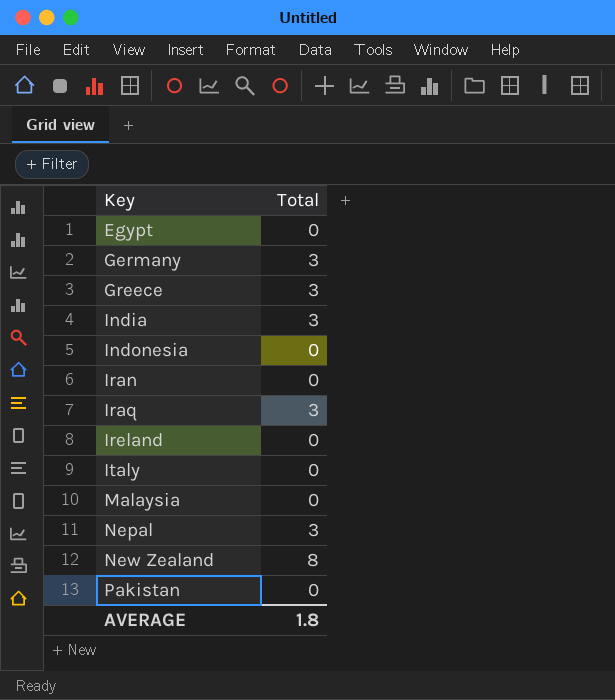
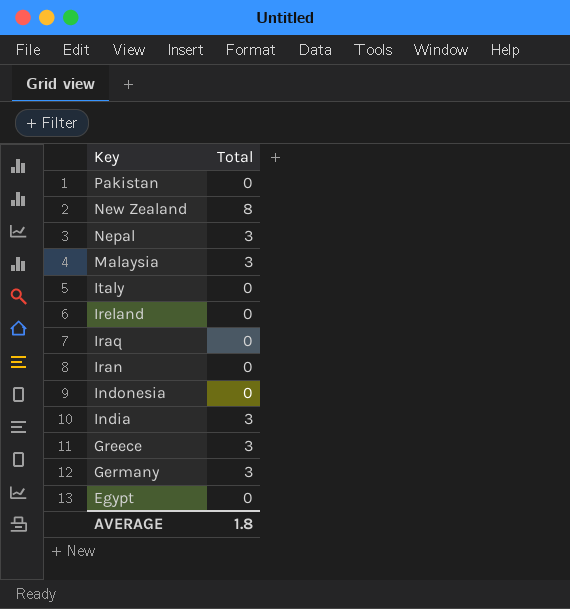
row order: Key ascending -> Key descending
Malaysia | Total: 0 -> 3
Iraq | Total: 3 -> 0

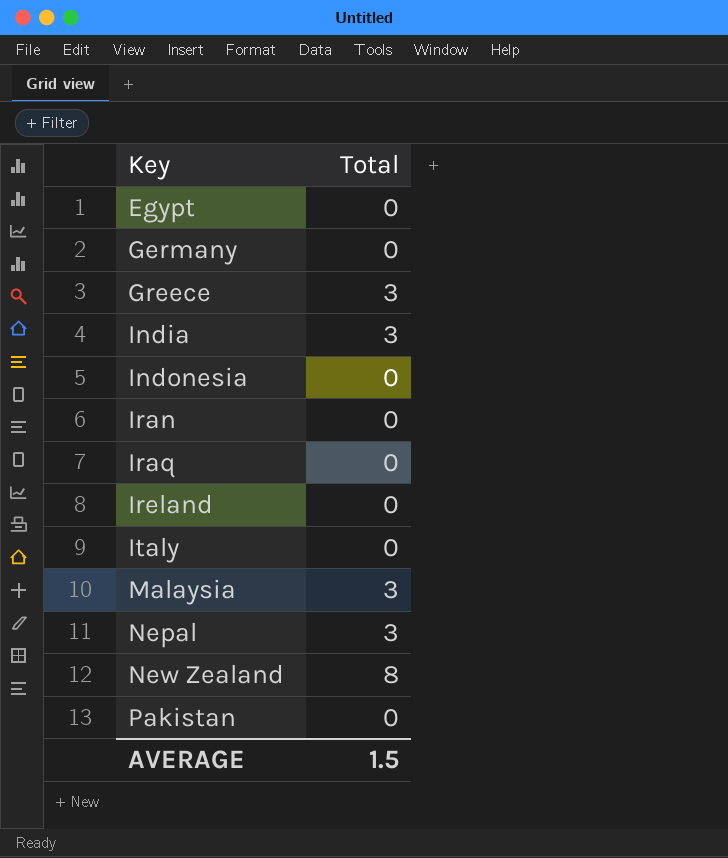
row order: Key descending -> Key ascending
Germany | Total: 3 -> 0
AVERAGE | Total: 1.8 -> 1.5

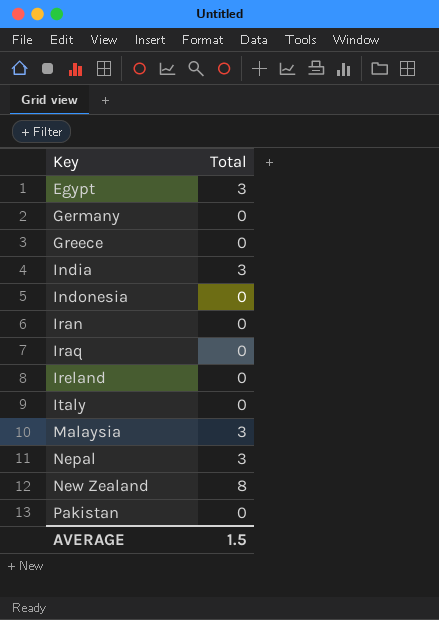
Egypt | Total: 0 -> 3
Greece | Total: 3 -> 0

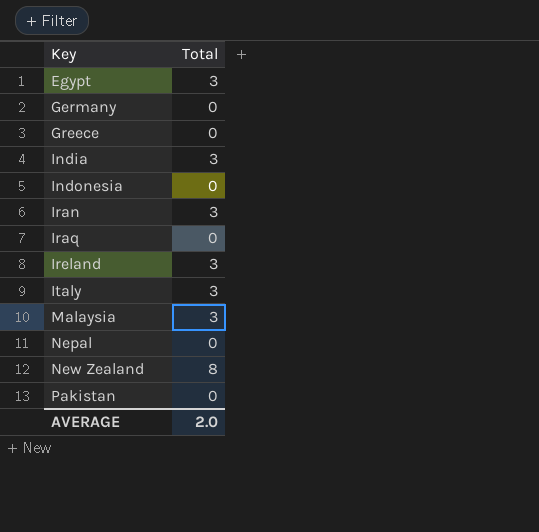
Iran | Total: 0 -> 3
Ireland | Total: 0 -> 3
Italy | Total: 0 -> 3
Nepal | Total: 3 -> 0
AVERAGE | Total: 1.5 -> 2.0

